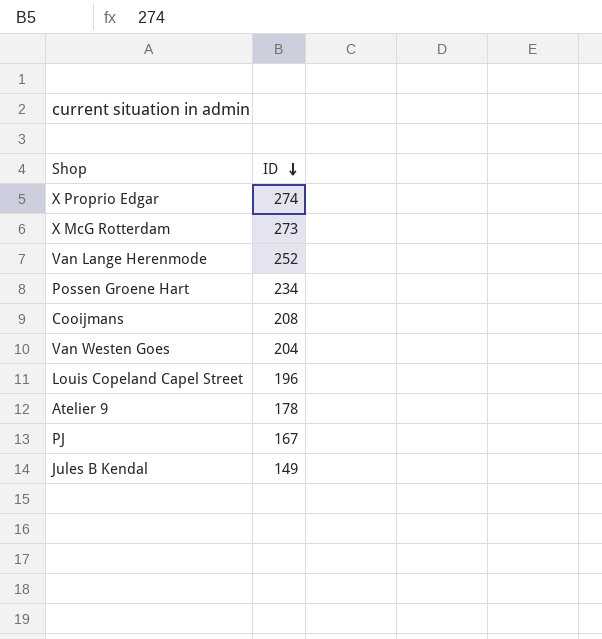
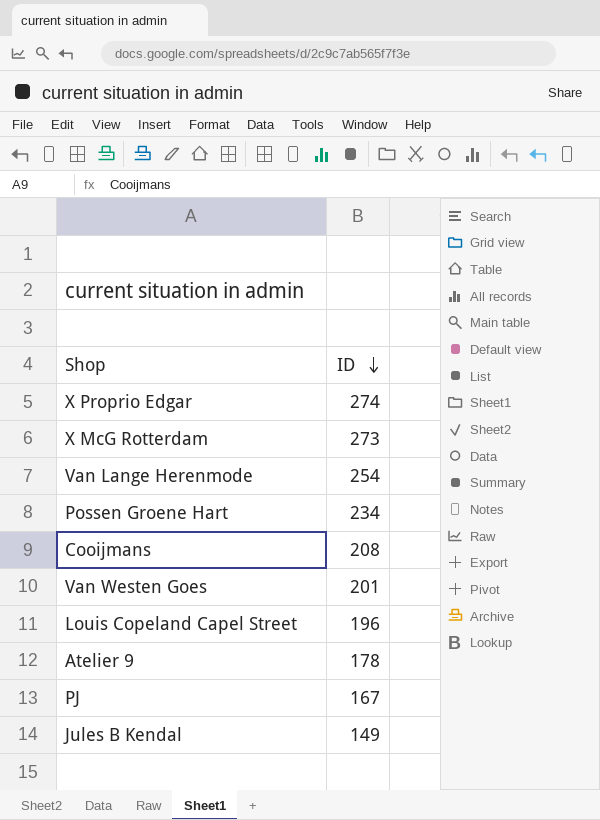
Van Lange Herenmode | ID: 252 -> 254
Van Westen Goes | ID: 204 -> 201

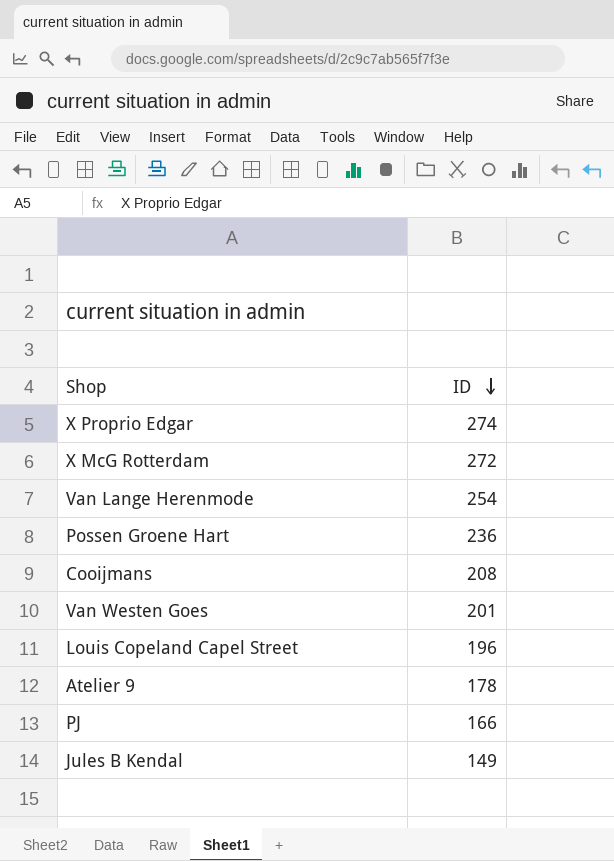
X McG Rotterdam | ID: 273 -> 272
Possen Groene Hart | ID: 234 -> 236
PJ | ID: 167 -> 166

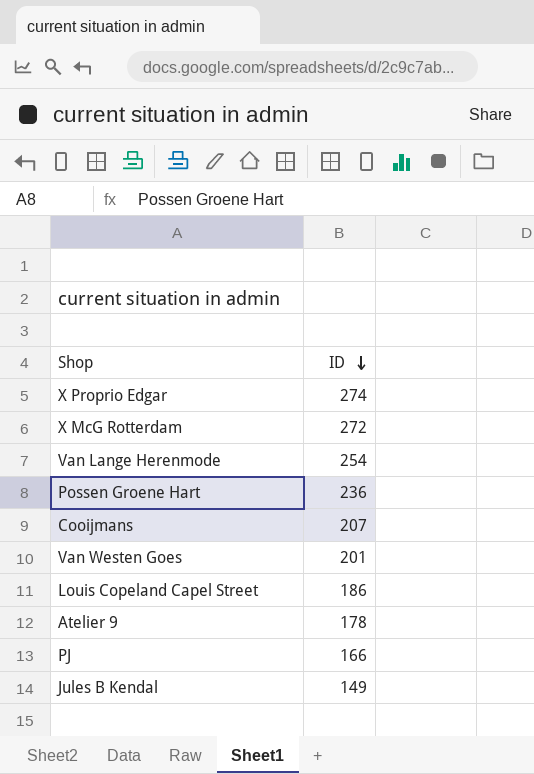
Cooijmans | ID: 208 -> 207
Louis Copeland Capel Street | ID: 196 -> 186

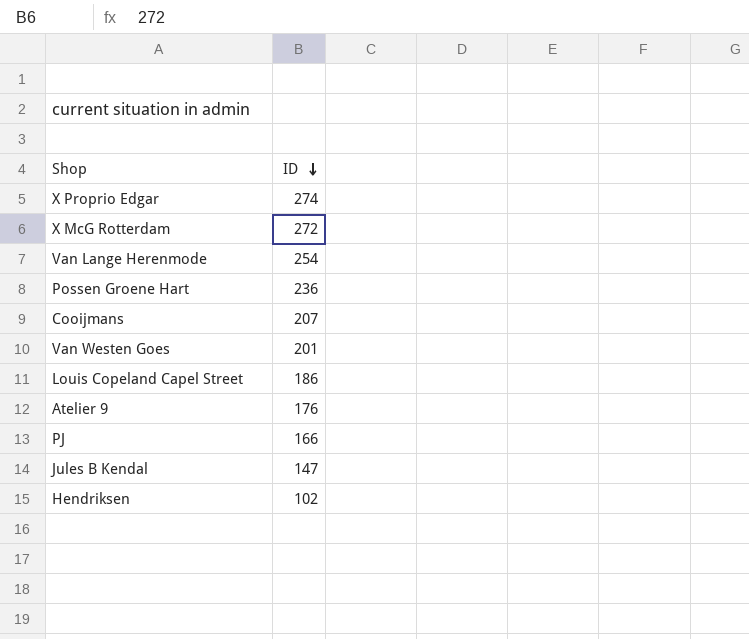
Atelier 9 | ID: 178 -> 176
Jules B Kendal | ID: 149 -> 147
row Hendriksen: none -> 102

